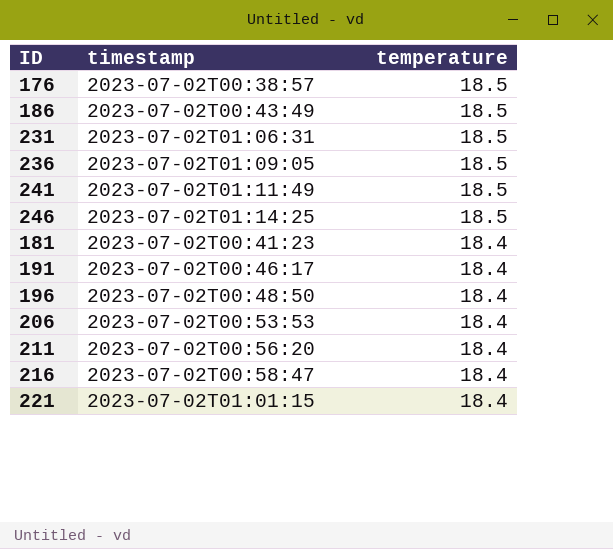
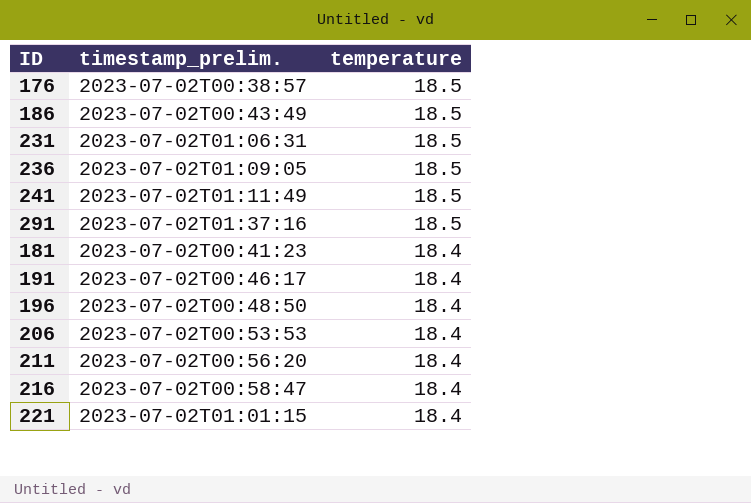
column name: timestamp -> timestamp_prelim.
row 246: 2023-07-02T01:14:25 | 18.5 -> none
row 291: none -> 2023-07-02T01:37:16 | 18.5

